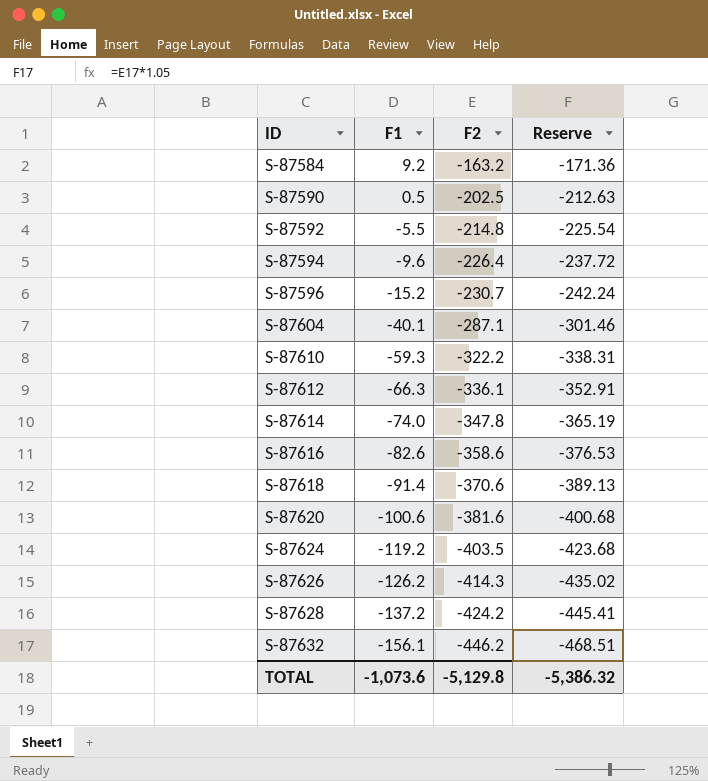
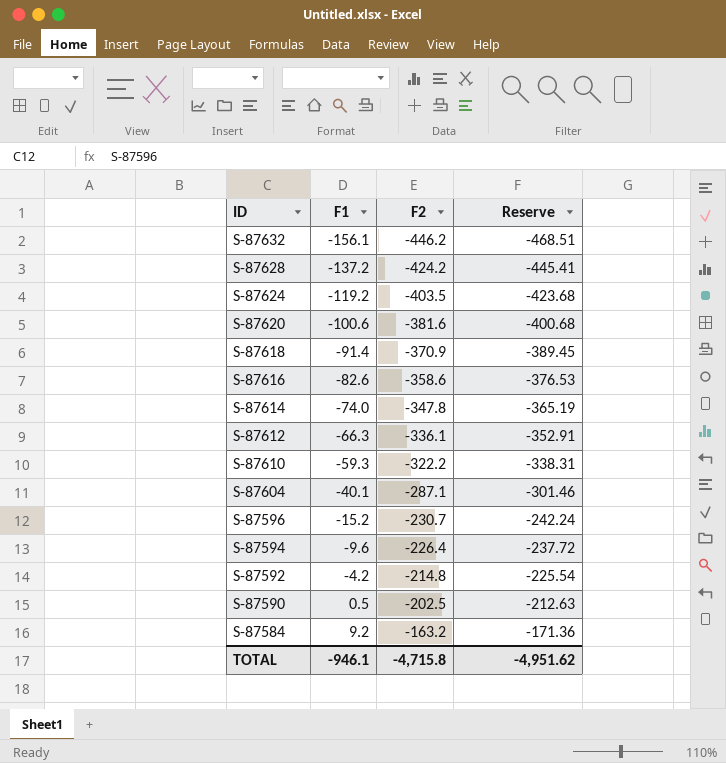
row order: ID ascending -> ID descending
row S-87626: -126.2 | -414.3 | -435.02 -> none
S-87618 | F2: -370.6 -> -370.9
S-87618 | Reserve: -389.13 -> -389.45
S-87592 | F1: -5.5 -> -4.2
TOTAL | F1: -1,073.6 -> -946.1
TOTAL | F2: -5,129.8 -> -4,715.8
TOTAL | Reserve: -5,386.32 -> -4,951.62

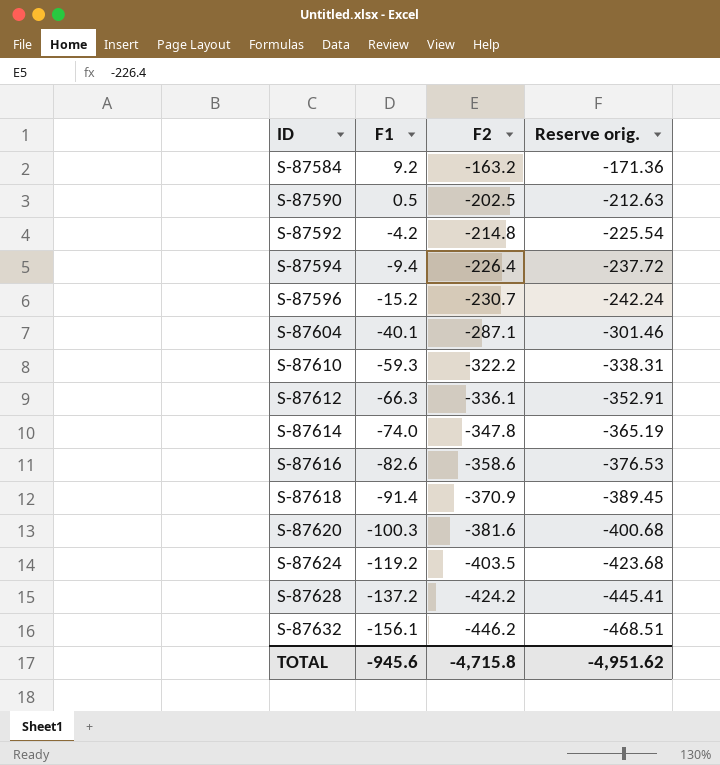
row order: ID descending -> ID ascending
column name: Reserve -> Reserve orig.
S-87594 | F1: -9.6 -> -9.4
S-87620 | F1: -100.6 -> -100.3
TOTAL | F1: -946.1 -> -945.6

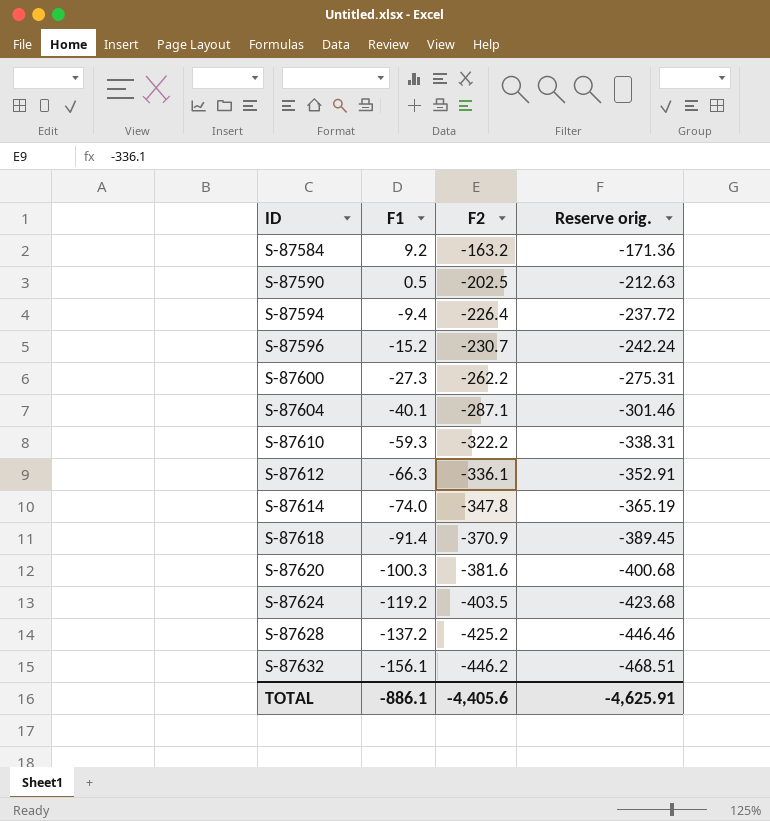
row S-87592: -4.2 | -214.8 | -225.54 -> none
row S-87616: -82.6 | -358.6 | -376.53 -> none
row S-87600: none -> -27.3 | -262.2 | -275.31
S-87628 | F2: -424.2 -> -425.2
S-87628 | Reserve orig.: -445.41 -> -446.46
TOTAL | F1: -945.6 -> -886.1
TOTAL | F2: -4,715.8 -> -4,405.6
TOTAL | Reserve orig.: -4,951.62 -> -4,625.91

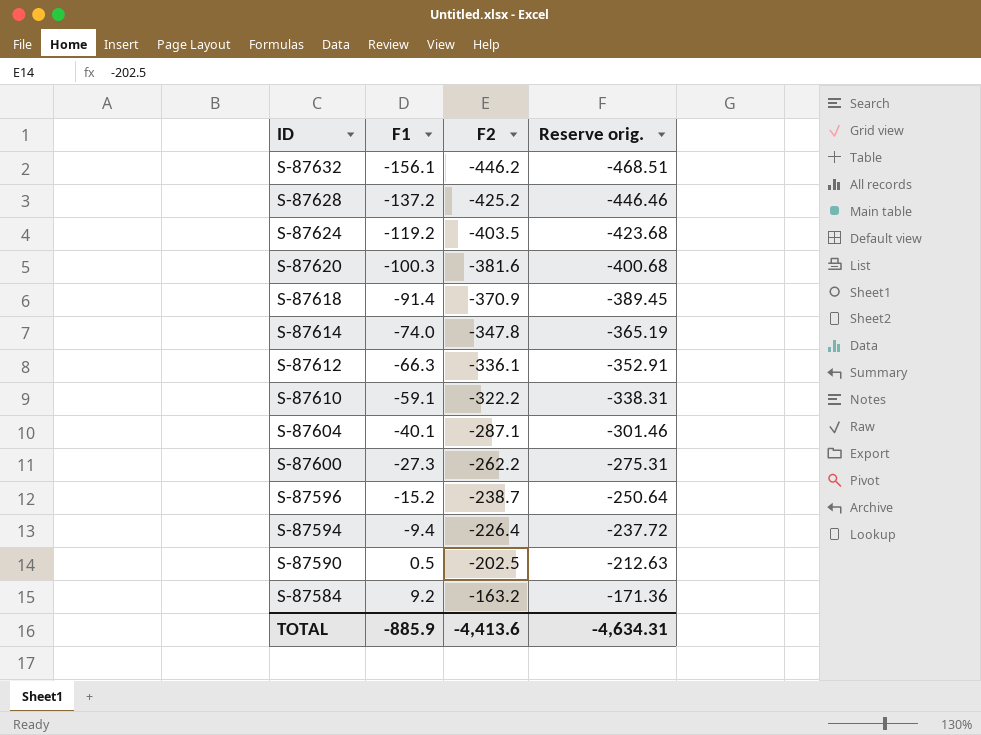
row order: ID ascending -> ID descending
S-87610 | F1: -59.3 -> -59.1
S-87596 | F2: -230.7 -> -238.7
S-87596 | Reserve orig.: -242.24 -> -250.64
TOTAL | F1: -886.1 -> -885.9
TOTAL | F2: -4,405.6 -> -4,413.6
TOTAL | Reserve orig.: -4,625.91 -> -4,634.31

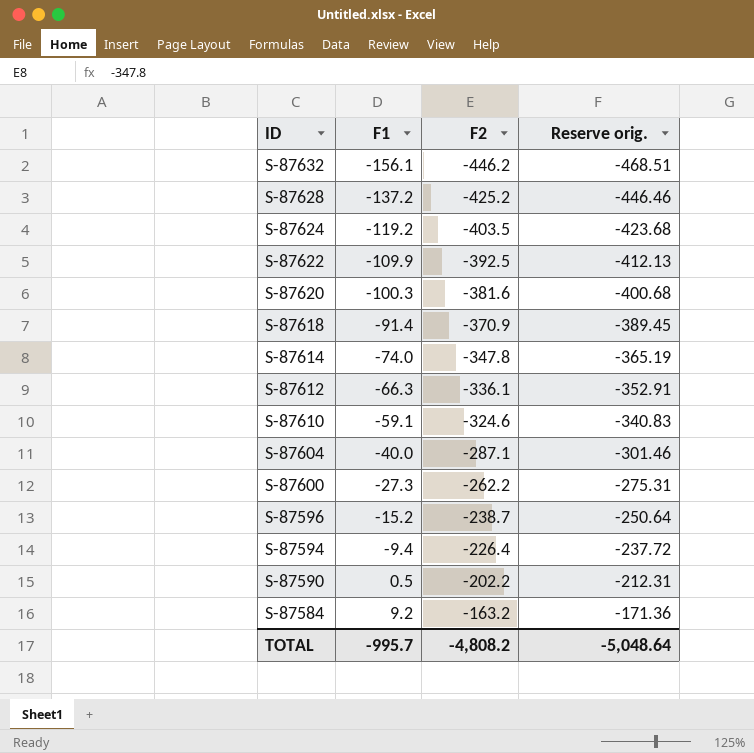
row S-87622: none -> -109.9 | -392.5 | -412.13
S-87610 | F2: -322.2 -> -324.6
S-87610 | Reserve orig.: -338.31 -> -340.83
S-87604 | F1: -40.1 -> -40.0
S-87590 | F2: -202.5 -> -202.2
S-87590 | Reserve orig.: -212.63 -> -212.31
TOTAL | F1: -885.9 -> -995.7
TOTAL | F2: -4,413.6 -> -4,808.2
TOTAL | Reserve orig.: -4,634.31 -> -5,048.64

